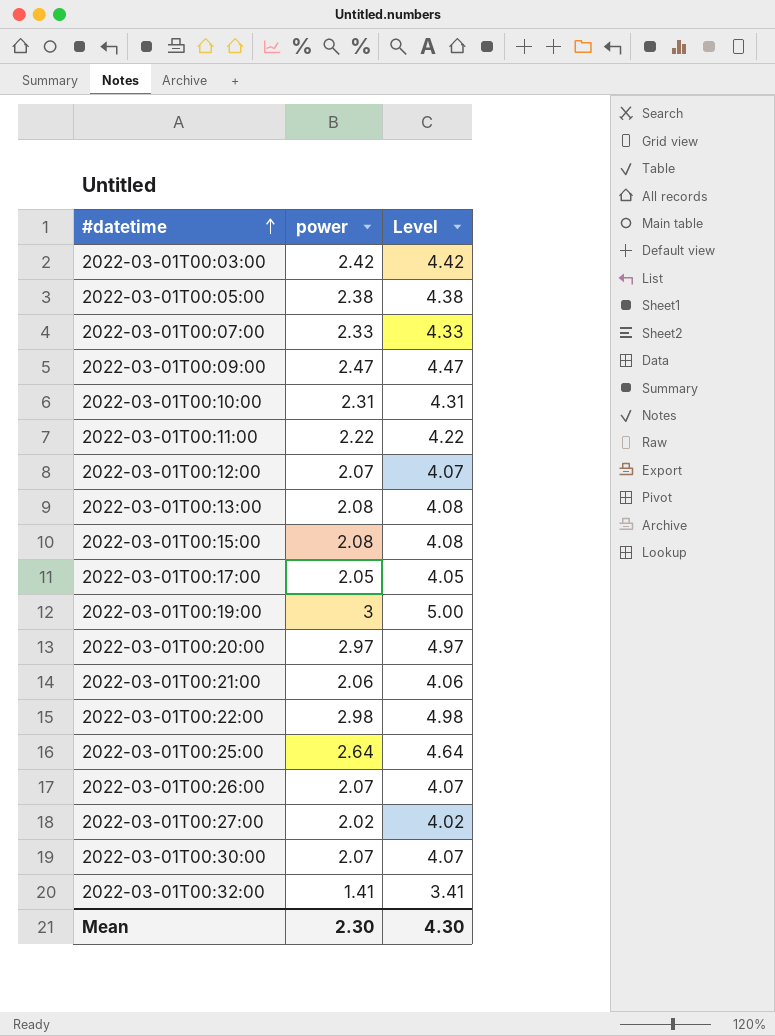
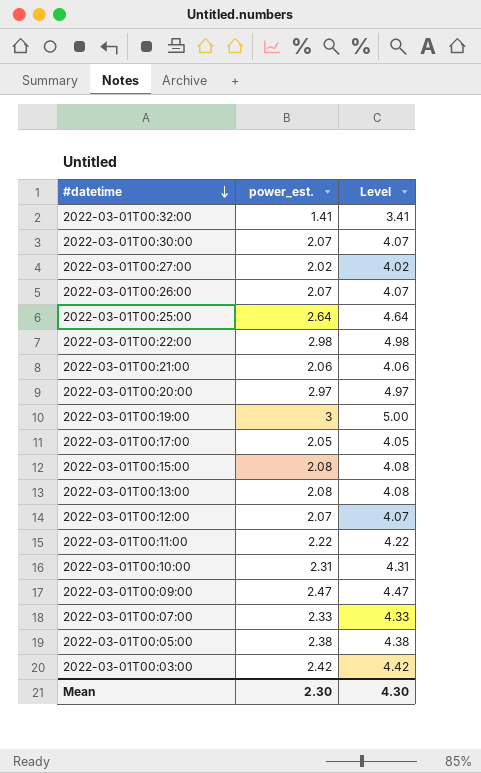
row order: #datetime ascending -> #datetime descending
column name: power -> power_est.

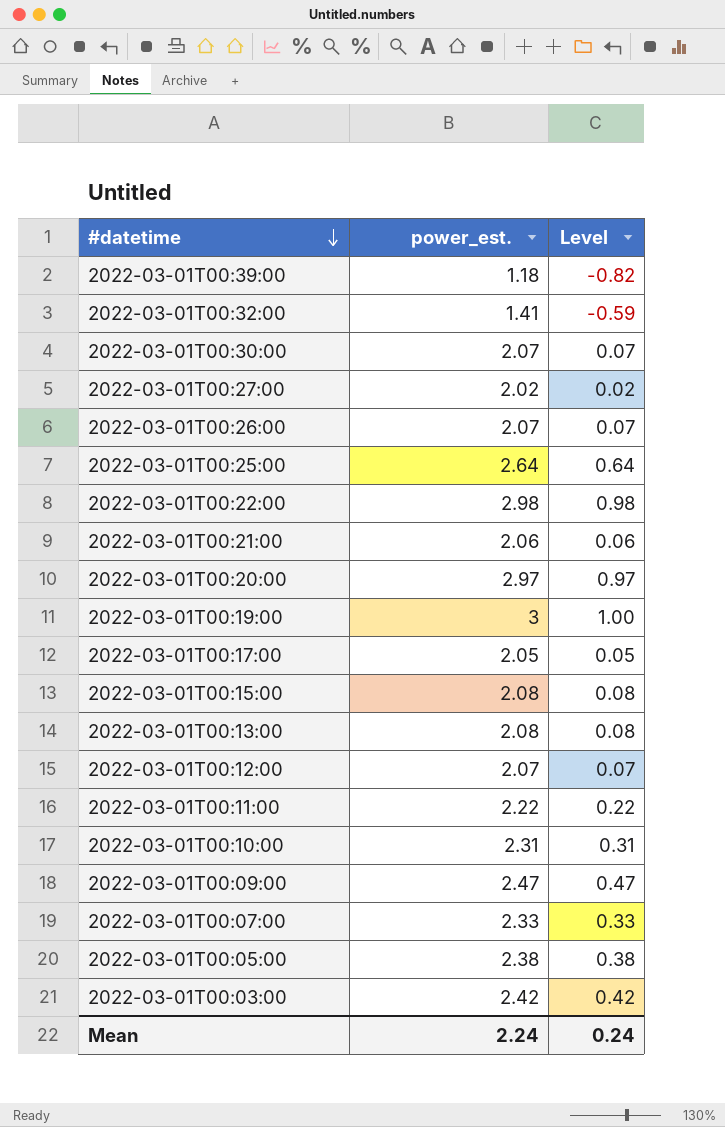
column Level | formula: [power_est.] + 2 -> [power_est.] - 2
row 2022-03-01T00:39:00: none -> 1.18 | -0.82
Mean | power_est.: 2.30 -> 2.24
Mean | Level: 4.30 -> 0.24

